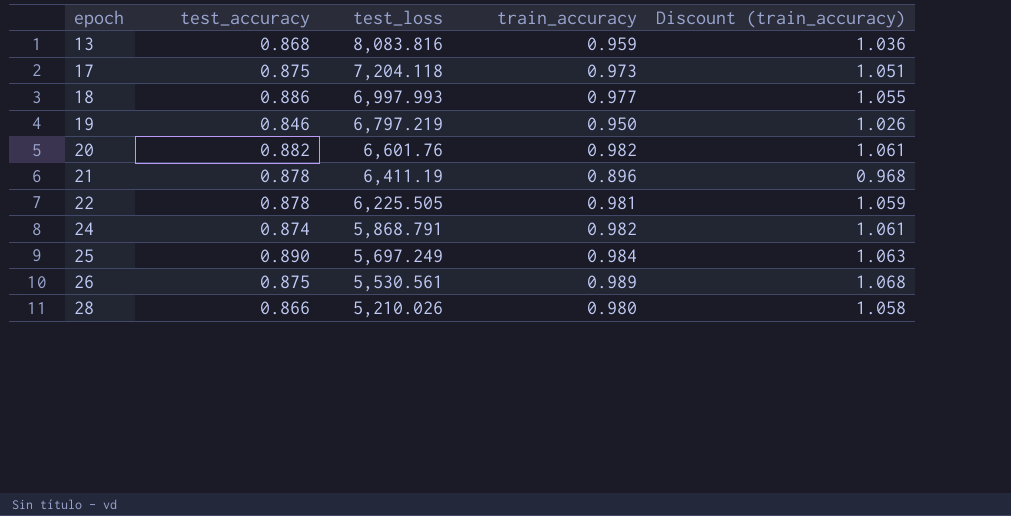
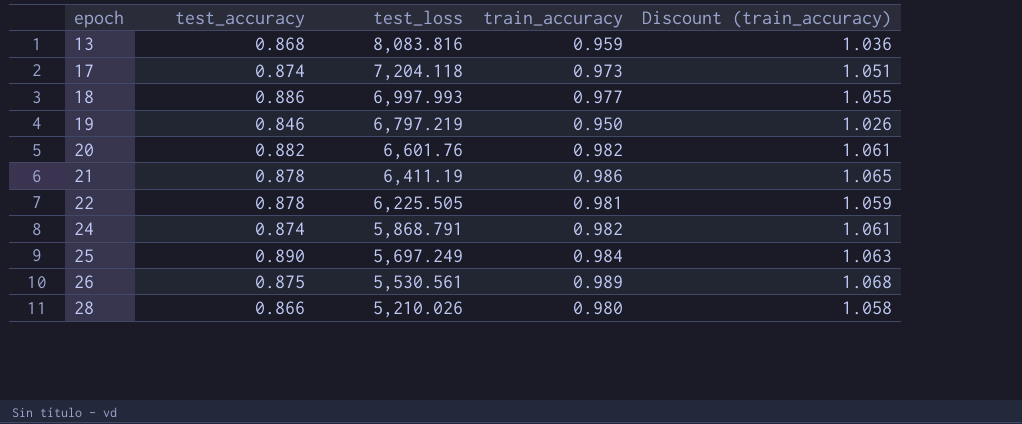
17 | test_accuracy: 0.875 -> 0.874
21 | train_accuracy: 0.896 -> 0.986
21 | Discount (train_accuracy): 0.968 -> 1.065

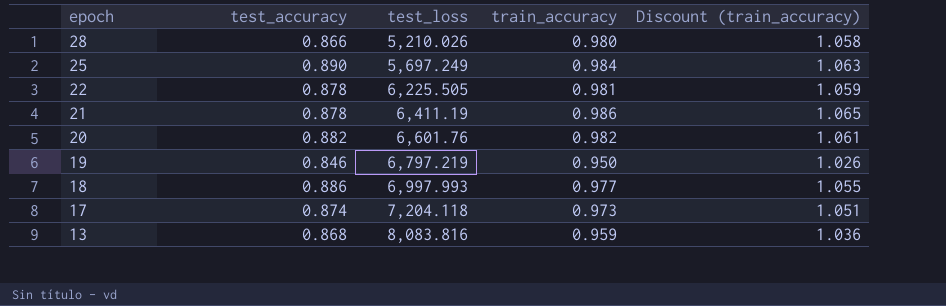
row order: epoch ascending -> epoch descending
row 24: 0.874 | 5,868.791 | 0.982 | 1.061 -> none
row 26: 0.875 | 5,530.561 | 0.989 | 1.068 -> none

